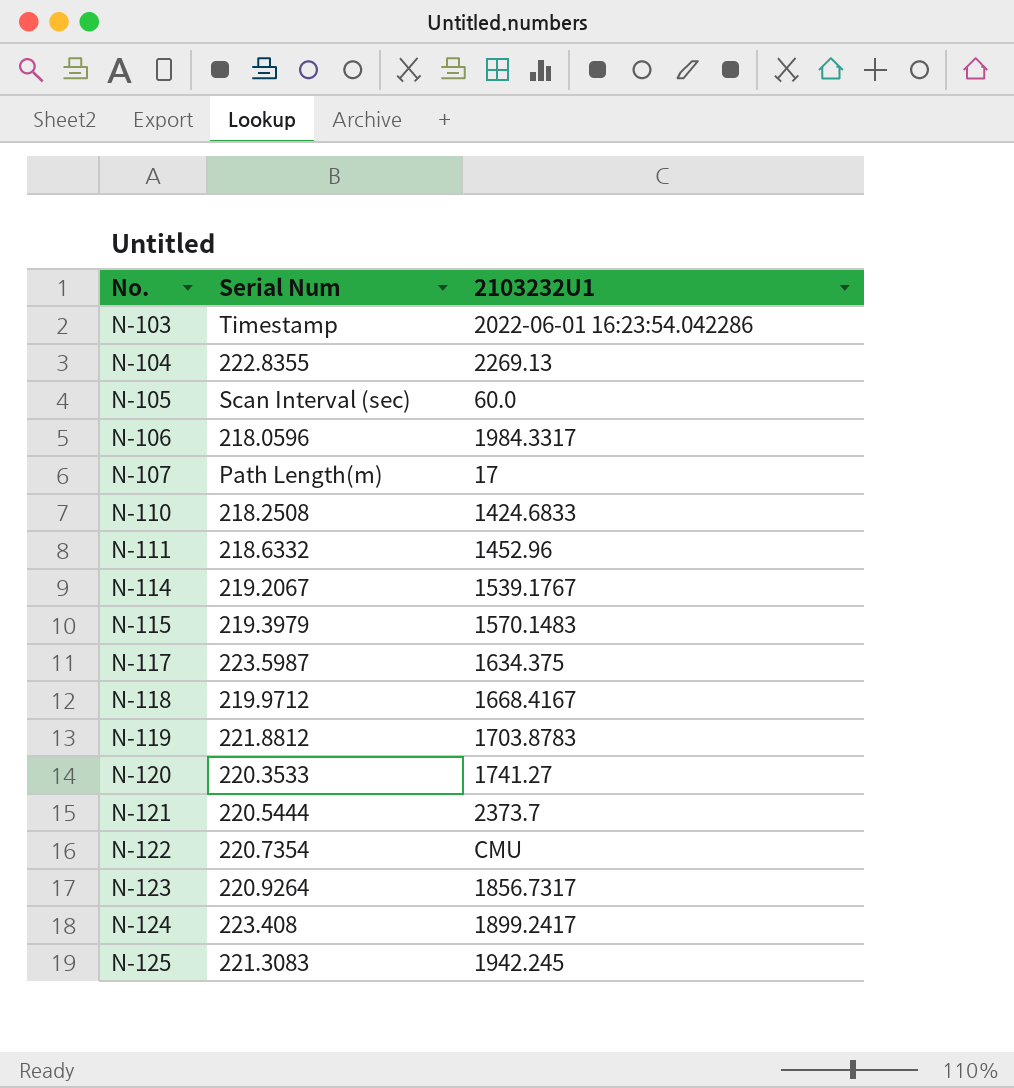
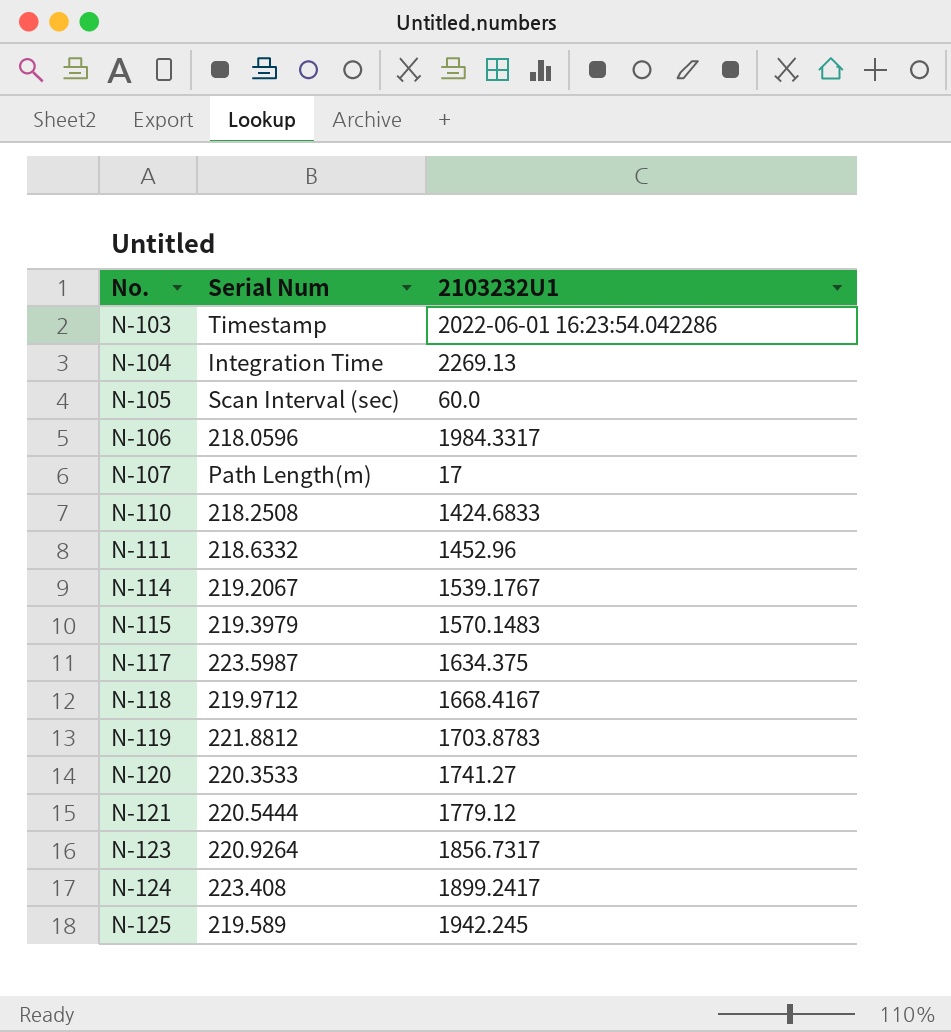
row N-122: 220.7354 | CMU -> none
N-104 | Serial Num: 222.8355 -> Integration Time
N-121 | 2103232U1: 2373.7 -> 1779.12
N-125 | Serial Num: 221.3083 -> 219.589

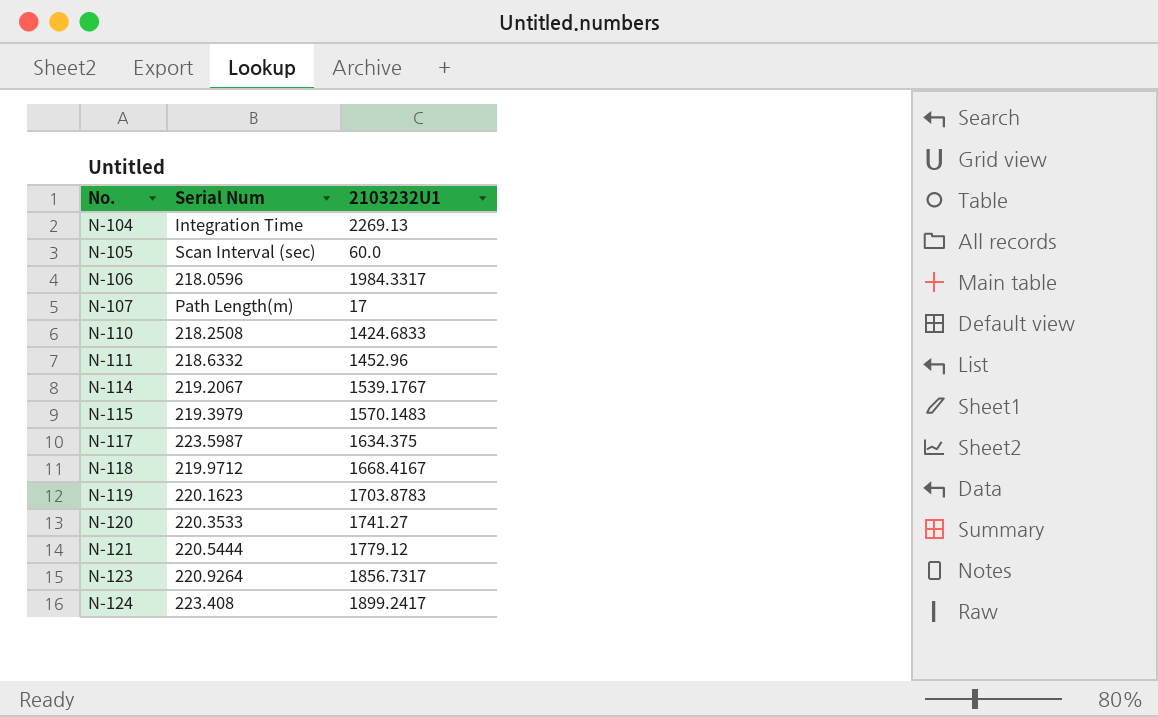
row N-103: Timestamp | 2022-06-01 16:23:54.042286 -> none
row N-125: 219.589 | 1942.245 -> none
N-119 | Serial Num: 221.8812 -> 220.1623

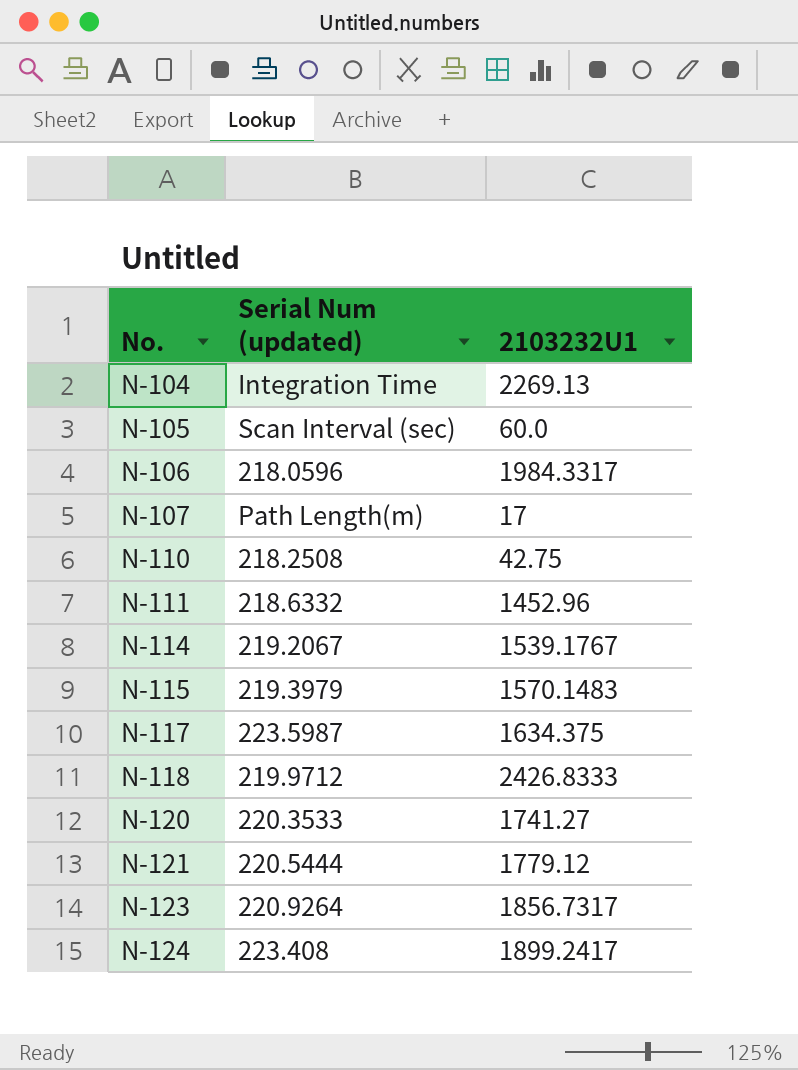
column name: Serial Num -> Serial Num (updated)
row N-119: 220.1623 | 1703.8783 -> none
N-110 | 2103232U1: 1424.6833 -> 42.75
N-118 | 2103232U1: 1668.4167 -> 2426.8333

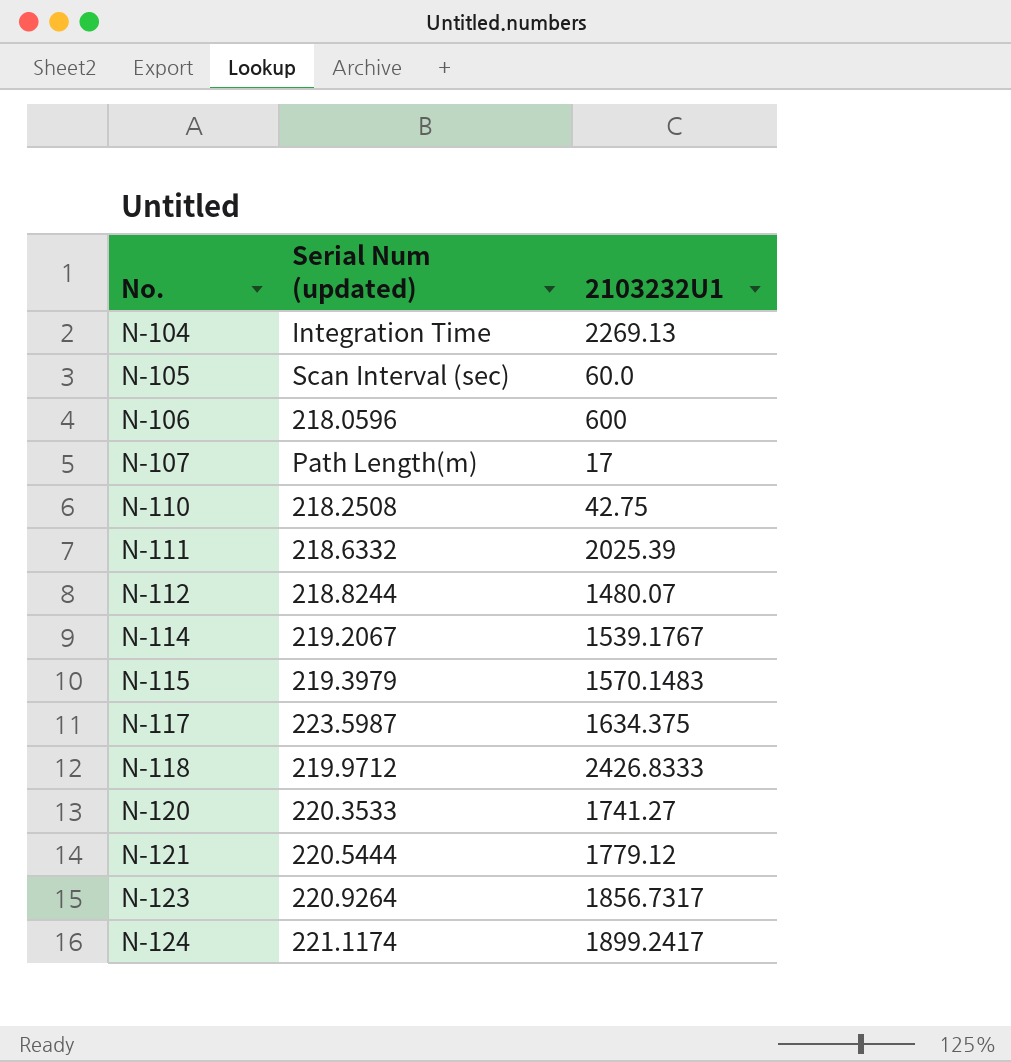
N-106 | 2103232U1: 1984.3317 -> 600
N-111 | 2103232U1: 1452.96 -> 2025.39
row N-112: none -> 218.8244 | 1480.07
N-124 | Serial Num (updated): 223.408 -> 221.1174

